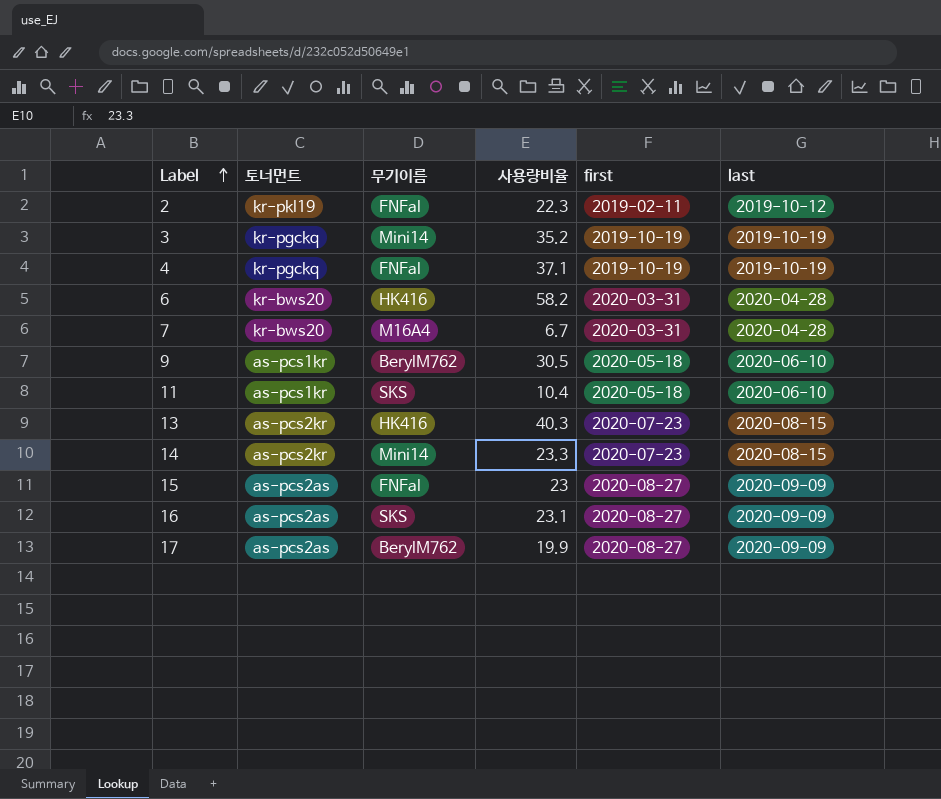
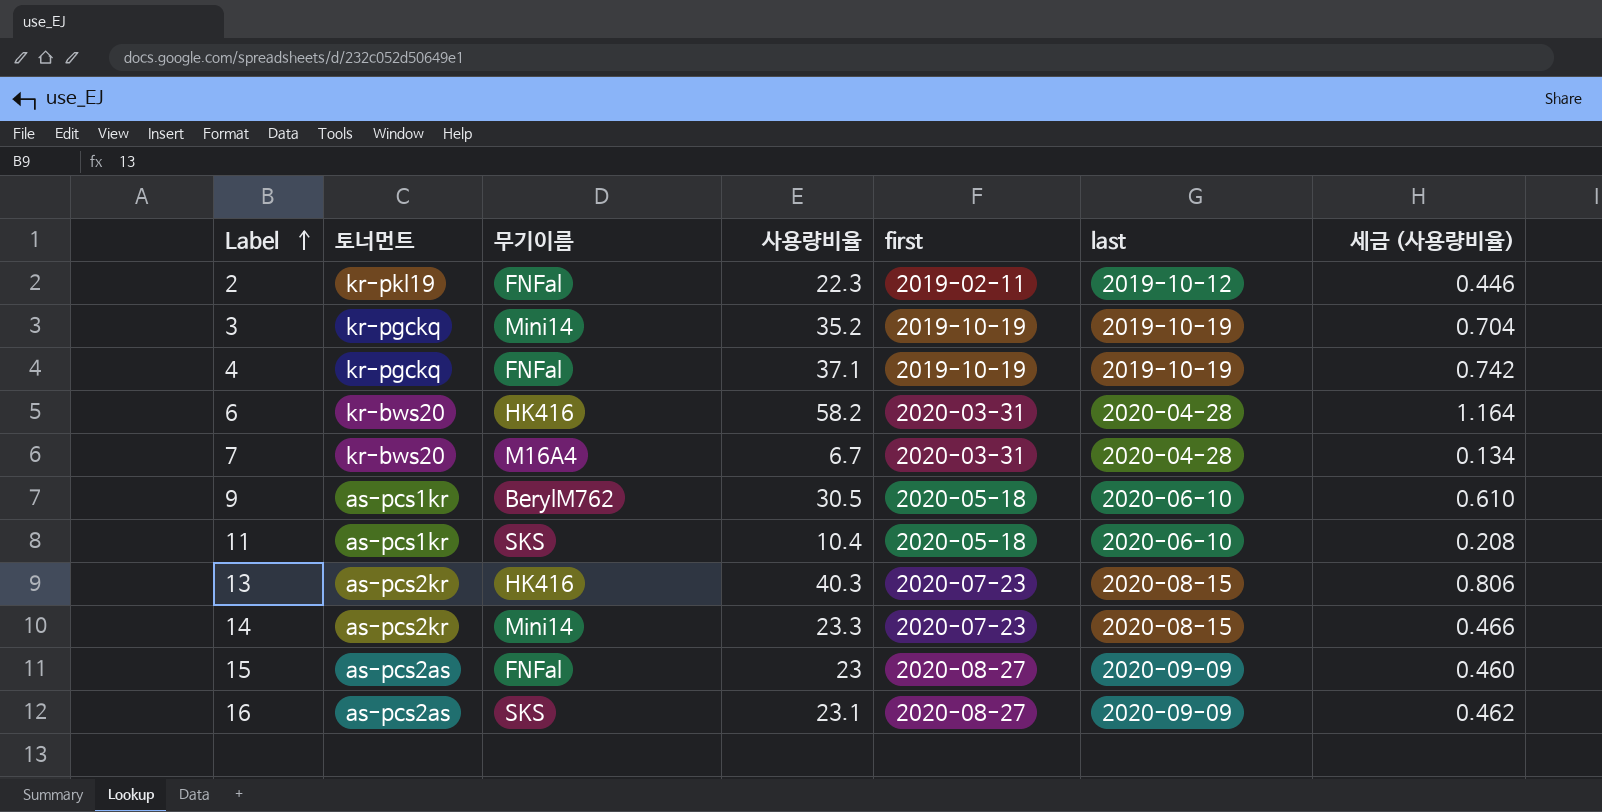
column 세금 (사용량비율) | formula: none -> [사용량비율] * 0.02
row 17: as-pcs2as | BerylM762 | 19.9 | 2020-08-27 | 2020-09-09 -> none

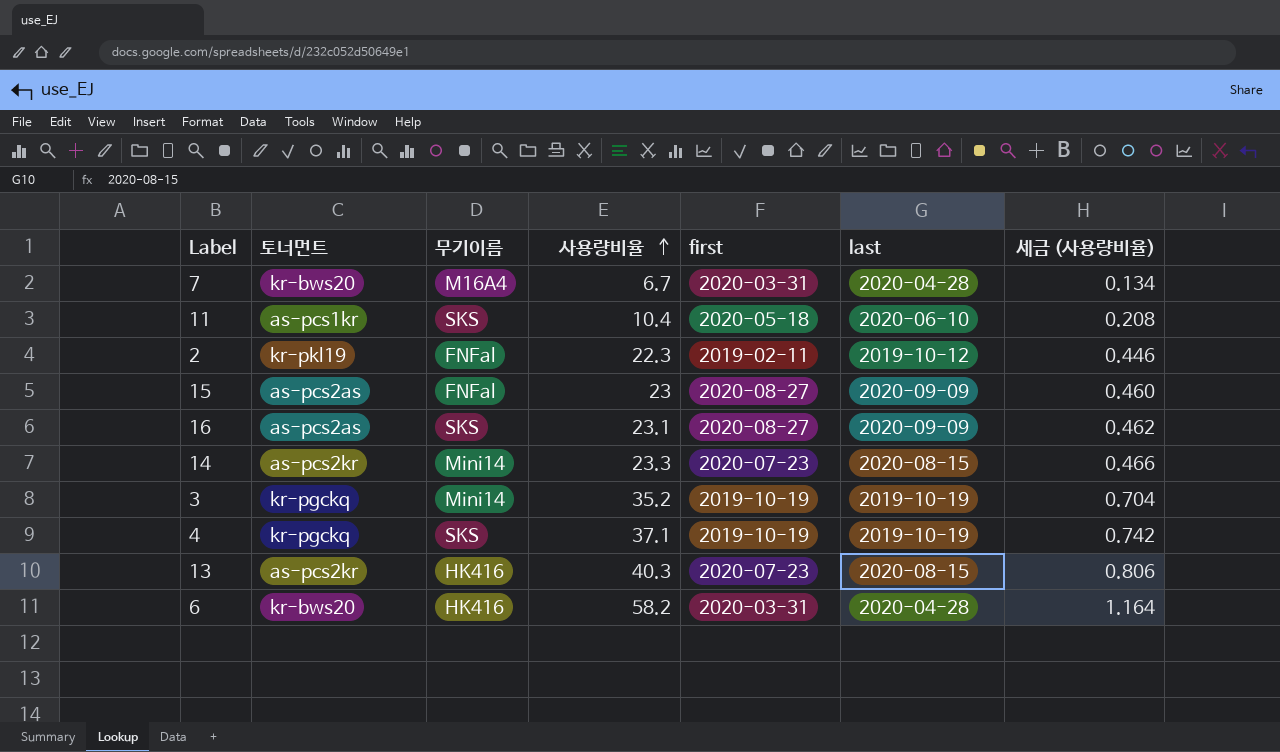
row order: Label ascending -> 사용량비율 ascending
row 9: as-pcs1kr | BerylM762 | 30.5 | 2020-05-18 | 2020-06-10 | 0.610 -> none
4 | 무기이름: FNFal -> SKS

